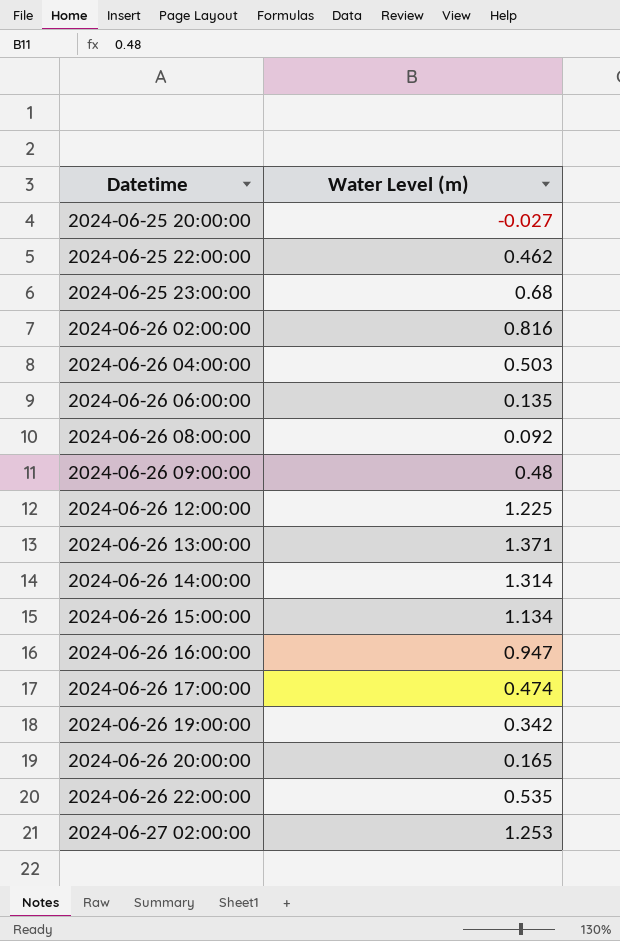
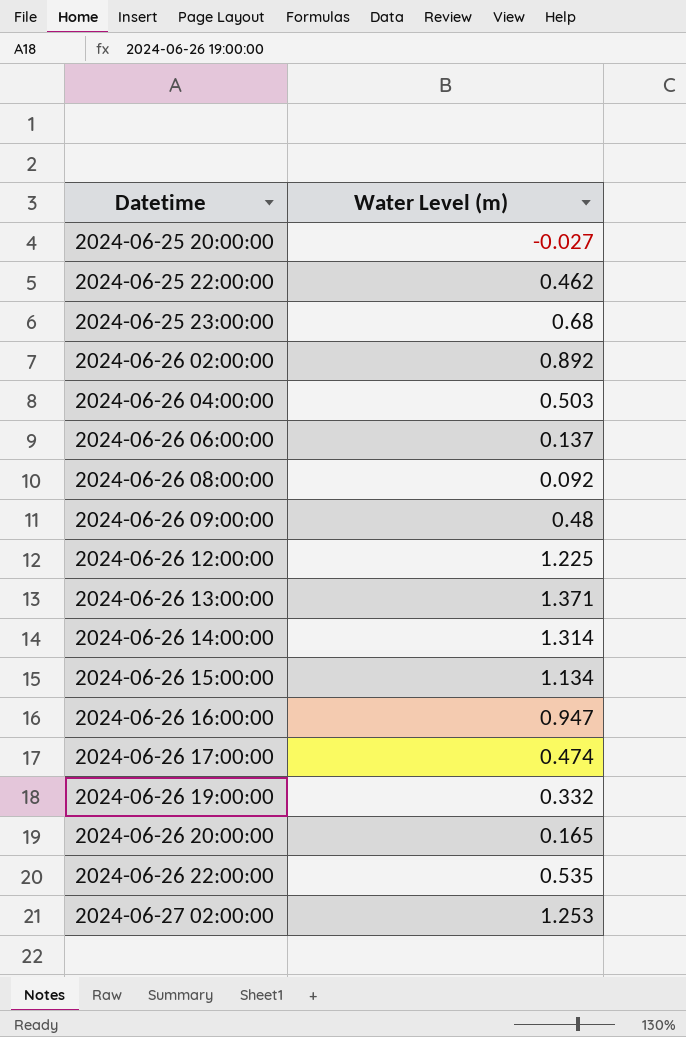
2024-06-26 02:00:00 | Water Level (m): 0.816 -> 0.892
2024-06-26 06:00:00 | Water Level (m): 0.135 -> 0.137
2024-06-26 19:00:00 | Water Level (m): 0.342 -> 0.332

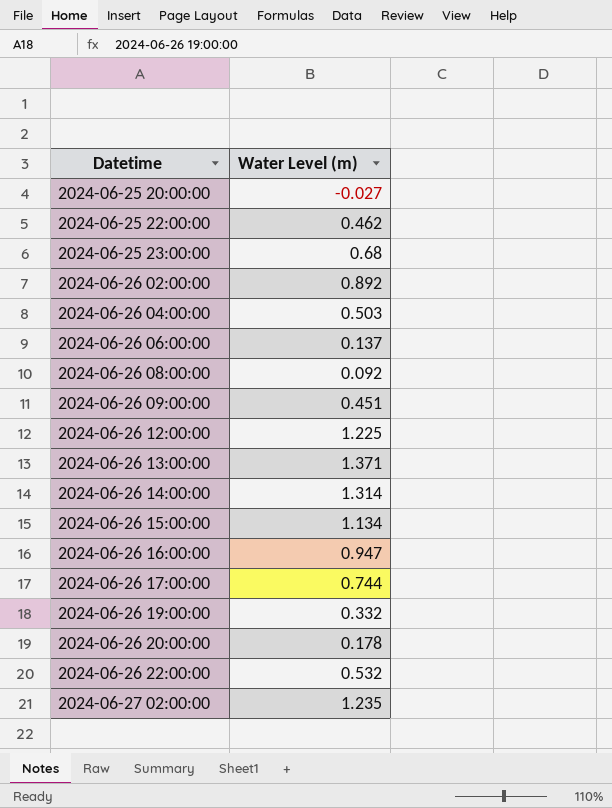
2024-06-26 09:00:00 | Water Level (m): 0.48 -> 0.451
2024-06-26 17:00:00 | Water Level (m): 0.474 -> 0.744
2024-06-26 20:00:00 | Water Level (m): 0.165 -> 0.178
2024-06-26 22:00:00 | Water Level (m): 0.535 -> 0.532
2024-06-27 02:00:00 | Water Level (m): 1.253 -> 1.235

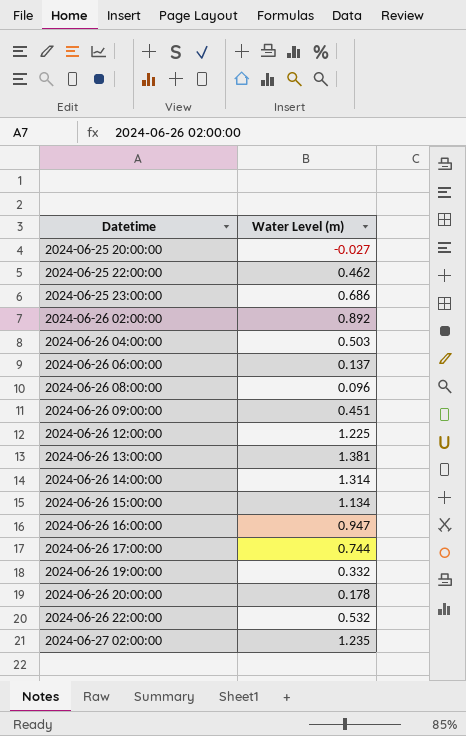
2024-06-25 23:00:00 | Water Level (m): 0.68 -> 0.686
2024-06-26 08:00:00 | Water Level (m): 0.092 -> 0.096
2024-06-26 13:00:00 | Water Level (m): 1.371 -> 1.381

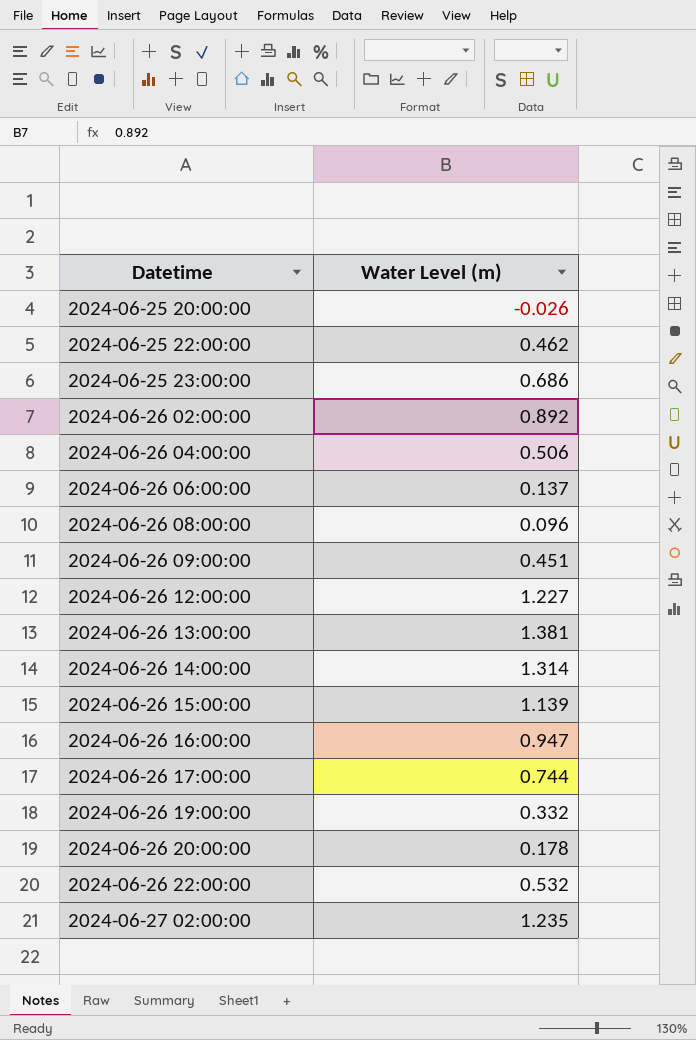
2024-06-25 20:00:00 | Water Level (m): -0.027 -> -0.026
2024-06-26 04:00:00 | Water Level (m): 0.503 -> 0.506
2024-06-26 12:00:00 | Water Level (m): 1.225 -> 1.227
2024-06-26 15:00:00 | Water Level (m): 1.134 -> 1.139

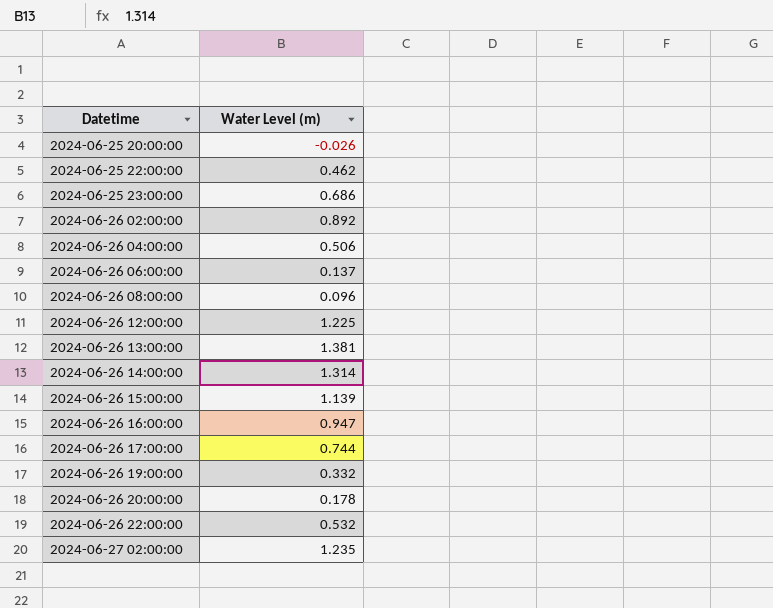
row 2024-06-26 09:00:00: 0.451 -> none
2024-06-26 12:00:00 | Water Level (m): 1.227 -> 1.225

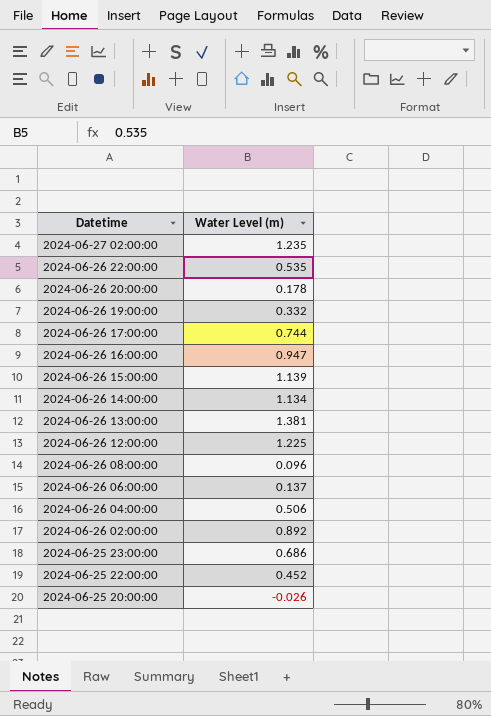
row order: Datetime ascending -> Datetime descending
2024-06-26 22:00:00 | Water Level (m): 0.532 -> 0.535
2024-06-26 14:00:00 | Water Level (m): 1.314 -> 1.134
2024-06-25 22:00:00 | Water Level (m): 0.462 -> 0.452

